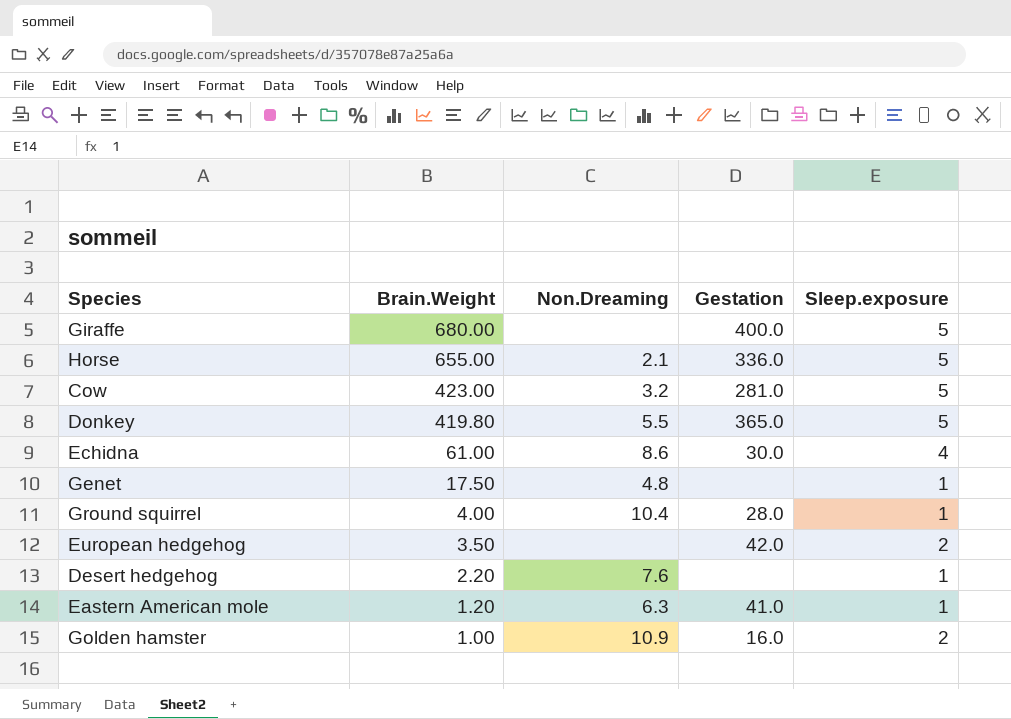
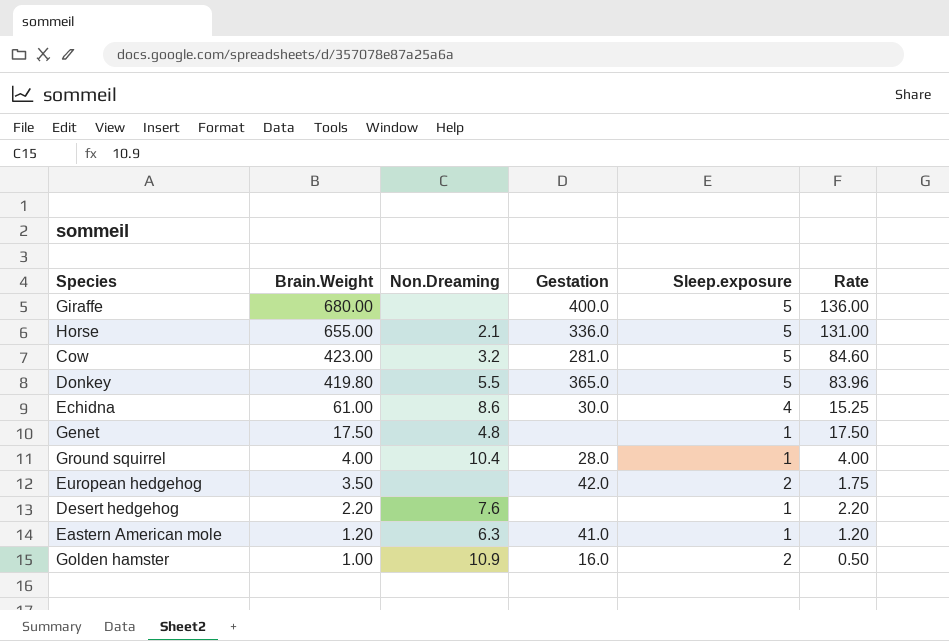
column Rate | formula: none -> [Brain.Weight] / [Sleep.exposure]

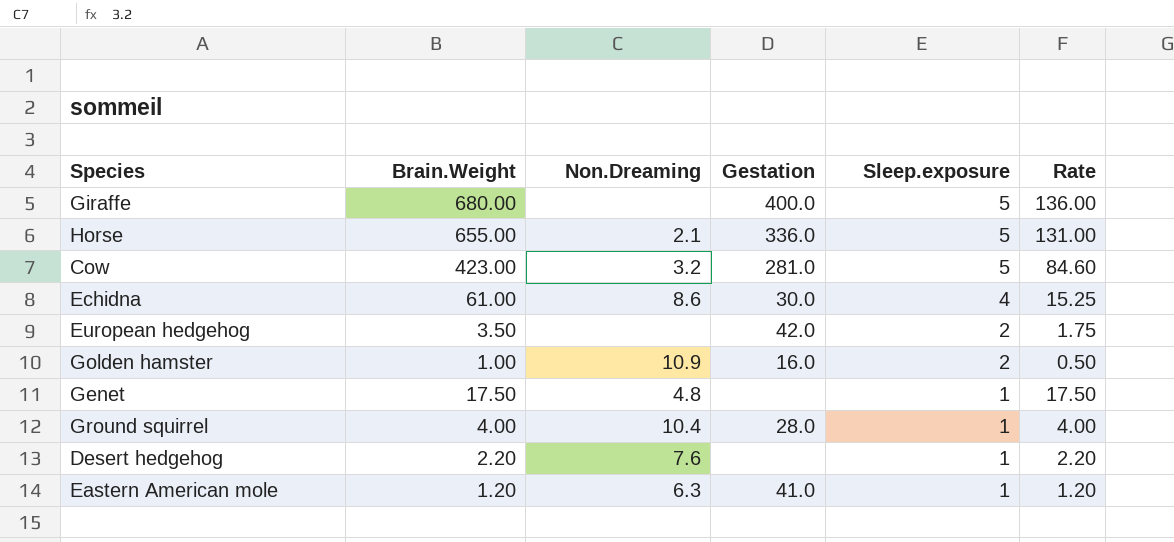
row order: Brain.Weight descending -> Sleep.exposure descending
row Donkey: 419.80 | 5.5 | 365.0 | 5 | 83.96 -> none

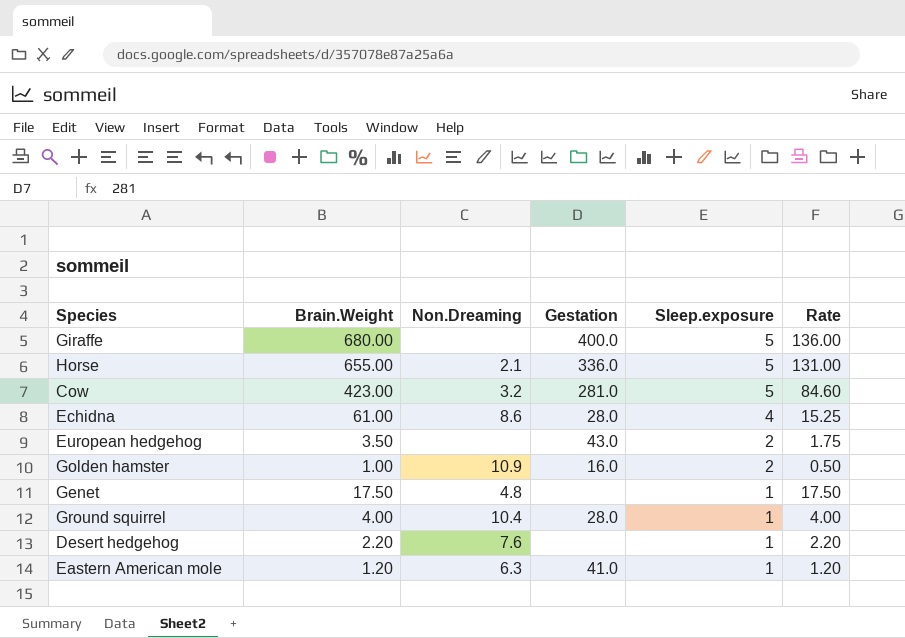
Echidna | Gestation: 30.0 -> 28.0
European hedgehog | Gestation: 42.0 -> 43.0

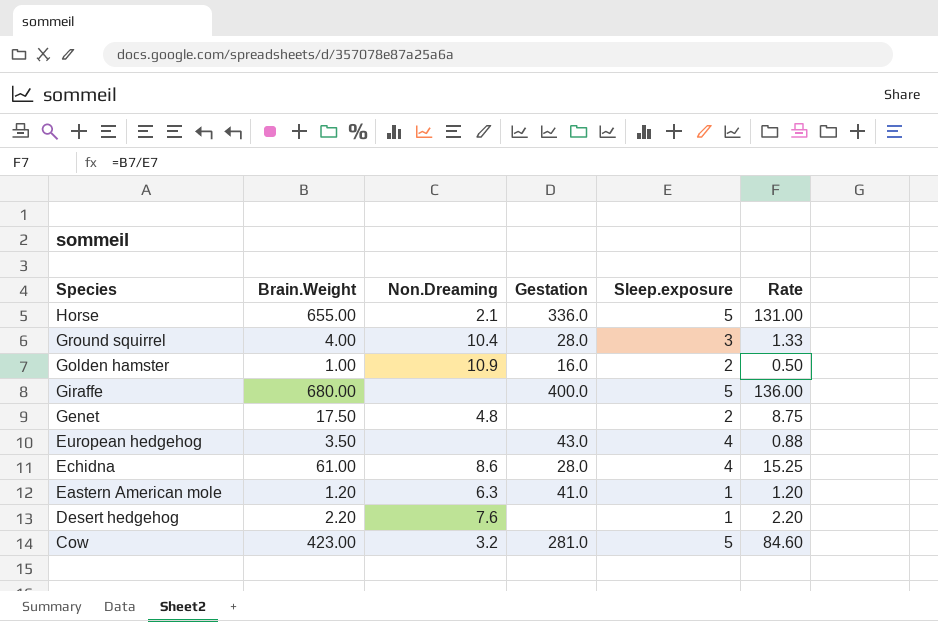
row order: Sleep.exposure descending -> Species descending
Ground squirrel | Sleep.exposure: 1 -> 3
Ground squirrel | Rate: 4.00 -> 1.33
Genet | Sleep.exposure: 1 -> 2
Genet | Rate: 17.50 -> 8.75
European hedgehog | Sleep.exposure: 2 -> 4
European hedgehog | Rate: 1.75 -> 0.88

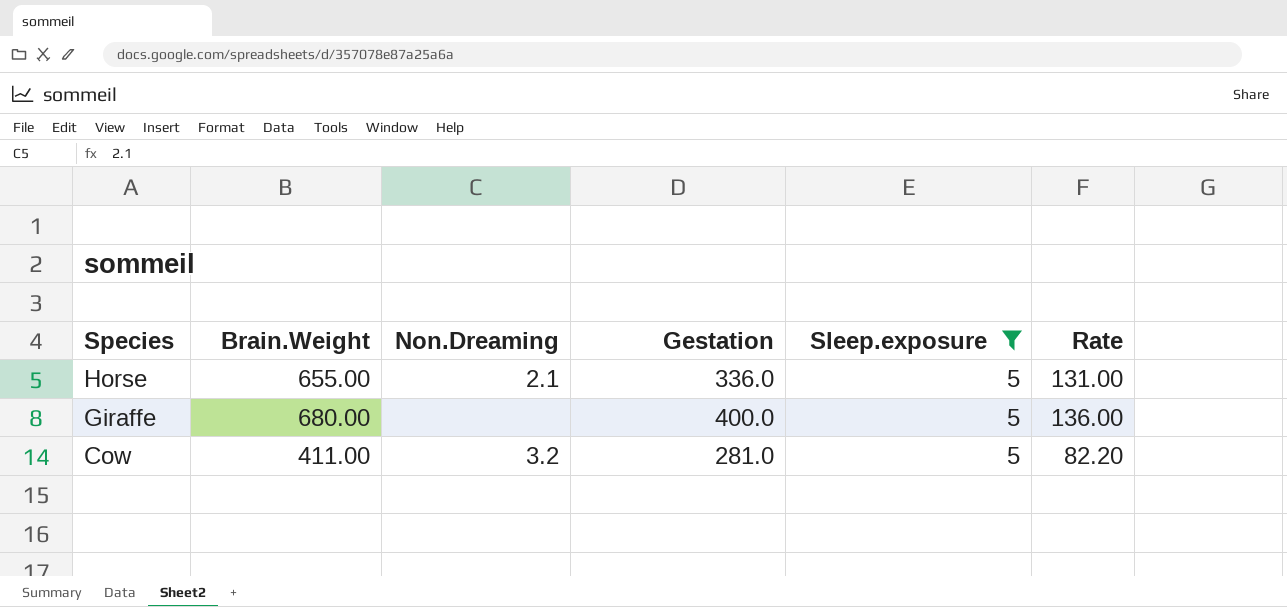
filter: none -> Sleep.exposure = 5
Cow | Brain.Weight: 423.00 -> 411.00
Cow | Rate: 84.60 -> 82.20

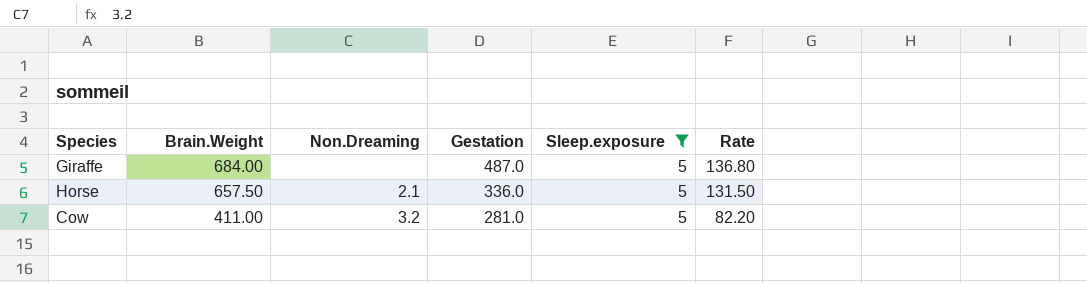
row order: Species descending -> Brain.Weight descending
Giraffe | Brain.Weight: 680.00 -> 684.00
Giraffe | Gestation: 400.0 -> 487.0
Giraffe | Rate: 136.00 -> 136.80
Horse | Brain.Weight: 655.00 -> 657.50
Horse | Rate: 131.00 -> 131.50

